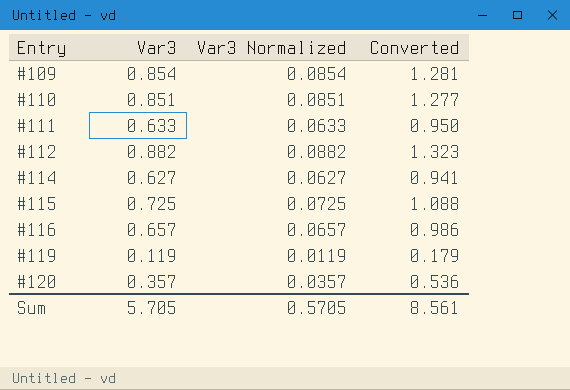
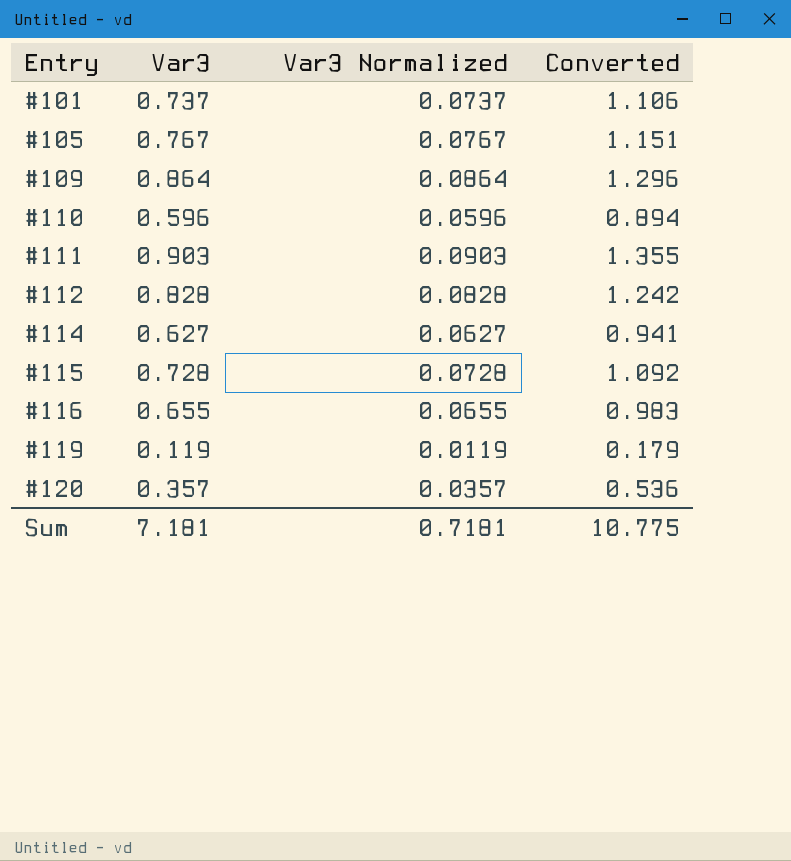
row #101: none -> 0.737 | 0.0737 | 1.106
row #105: none -> 0.767 | 0.0767 | 1.151
#109 | Var3: 0.854 -> 0.864
#109 | Var3 Normalized: 0.0854 -> 0.0864
#109 | Converted: 1.281 -> 1.296
#110 | Var3: 0.851 -> 0.596
#110 | Var3 Normalized: 0.0851 -> 0.0596
#110 | Converted: 1.277 -> 0.894
#111 | Var3: 0.633 -> 0.903
#111 | Var3 Normalized: 0.0633 -> 0.0903
#111 | Converted: 0.950 -> 1.355
#112 | Var3: 0.882 -> 0.828
#112 | Var3 Normalized: 0.0882 -> 0.0828
#112 | Converted: 1.323 -> 1.242
#115 | Var3: 0.725 -> 0.728
#115 | Var3 Normalized: 0.0725 -> 0.0728
#115 | Converted: 1.088 -> 1.092
#116 | Var3: 0.657 -> 0.655
#116 | Var3 Normalized: 0.0657 -> 0.0655
#116 | Converted: 0.986 -> 0.983
Sum | Var3: 5.705 -> 7.181
Sum | Var3 Normalized: 0.5705 -> 0.7181
Sum | Converted: 8.561 -> 10.775

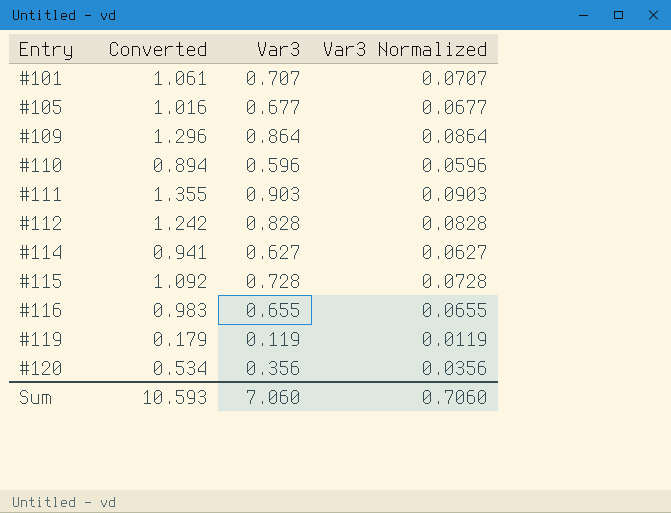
column Converted | position: 4 -> 2
#101 | Converted: 1.106 -> 1.061
#101 | Var3: 0.737 -> 0.707
#101 | Var3 Normalized: 0.0737 -> 0.0707
#105 | Converted: 1.151 -> 1.016
#105 | Var3: 0.767 -> 0.677
#105 | Var3 Normalized: 0.0767 -> 0.0677
#120 | Converted: 0.536 -> 0.534
#120 | Var3: 0.357 -> 0.356
#120 | Var3 Normalized: 0.0357 -> 0.0356
Sum | Converted: 10.775 -> 10.593
Sum | Var3: 7.181 -> 7.060
Sum | Var3 Normalized: 0.7181 -> 0.7060

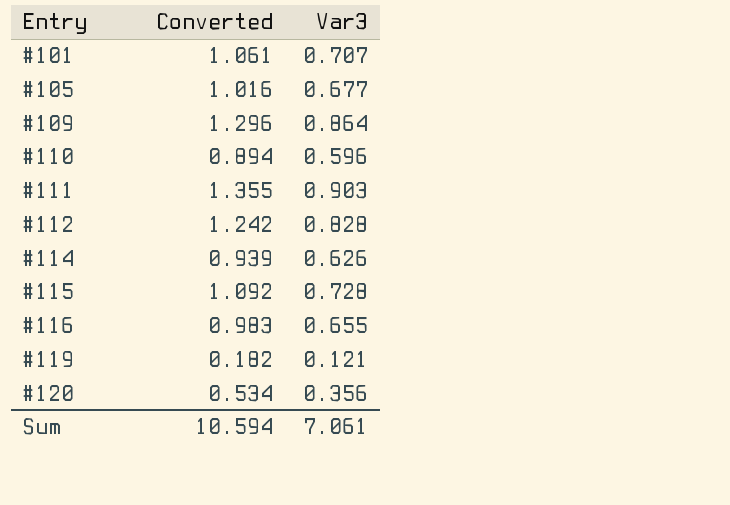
column Var3 Normalized | formula: [Var3] * 0.1 -> none
#114 | Converted: 0.941 -> 0.939
#114 | Var3: 0.627 -> 0.626
#119 | Converted: 0.179 -> 0.182
#119 | Var3: 0.119 -> 0.121
Sum | Converted: 10.593 -> 10.594
Sum | Var3: 7.060 -> 7.061

